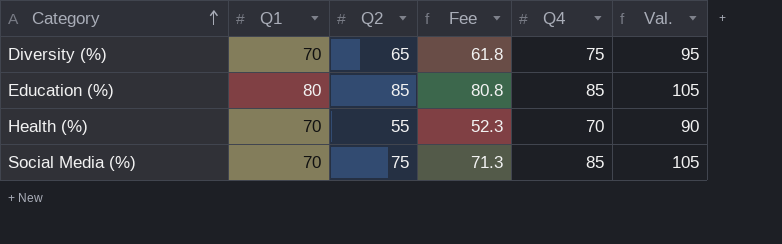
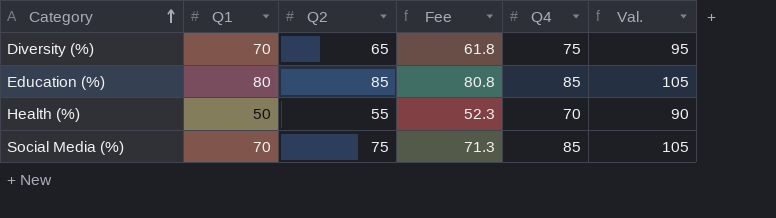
Health (%) | Q1: 70 -> 50

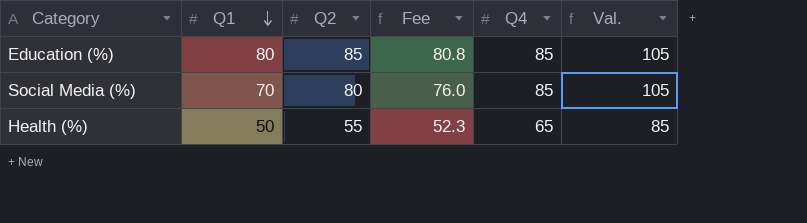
row order: Category ascending -> Q1 descending
row Diversity (%): 70 | 65 | 61.8 | 75 | 95 -> none
Social Media (%) | Q2: 75 -> 80
Social Media (%) | Fee: 71.3 -> 76.0
Health (%) | Q4: 70 -> 65
Health (%) | Val.: 90 -> 85

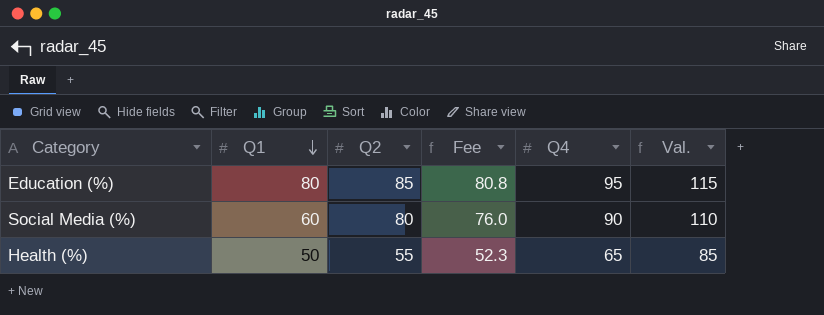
Education (%) | Q4: 85 -> 95
Education (%) | Val.: 105 -> 115
Social Media (%) | Q1: 70 -> 60
Social Media (%) | Q4: 85 -> 90
Social Media (%) | Val.: 105 -> 110

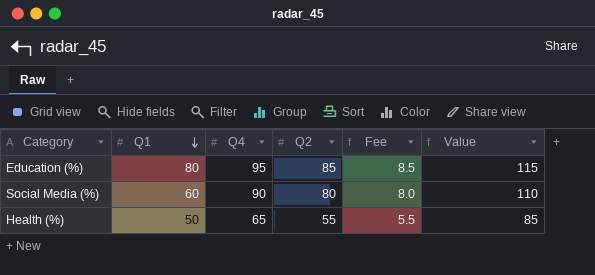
column Q4 | position: 5 -> 3
column Fee | formula: [Q2] * 0.95 -> [Q2] * 0.1
column name: Val. -> Value

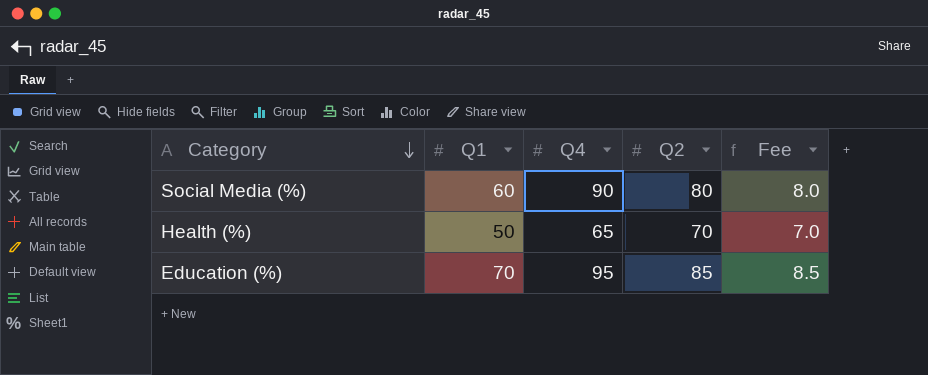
row order: Q1 descending -> Category descending
column Value | formula: [Q4] + 20 -> none
Health (%) | Q2: 55 -> 70
Health (%) | Fee: 5.5 -> 7.0
Education (%) | Q1: 80 -> 70

